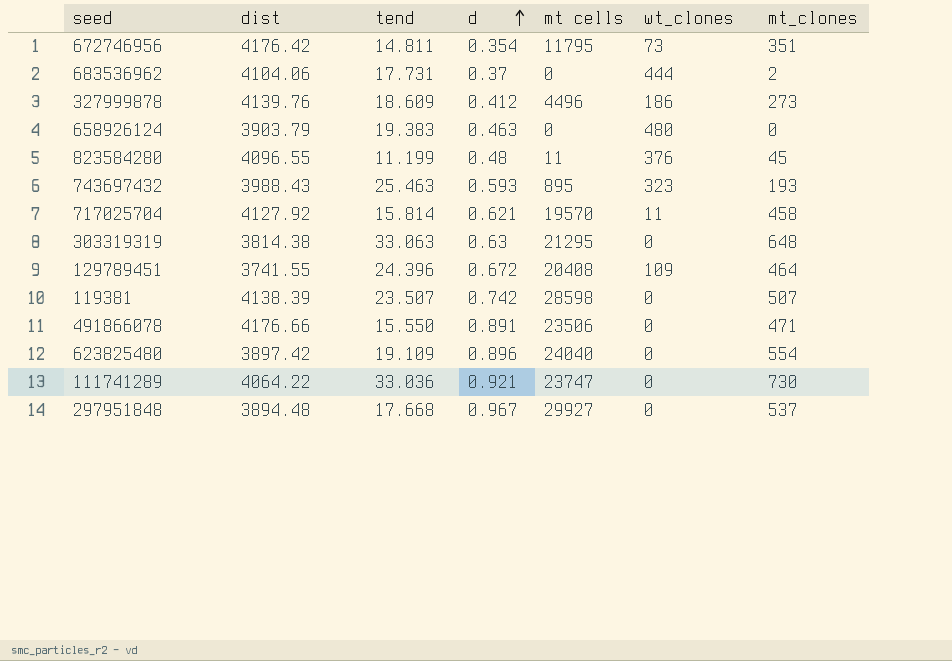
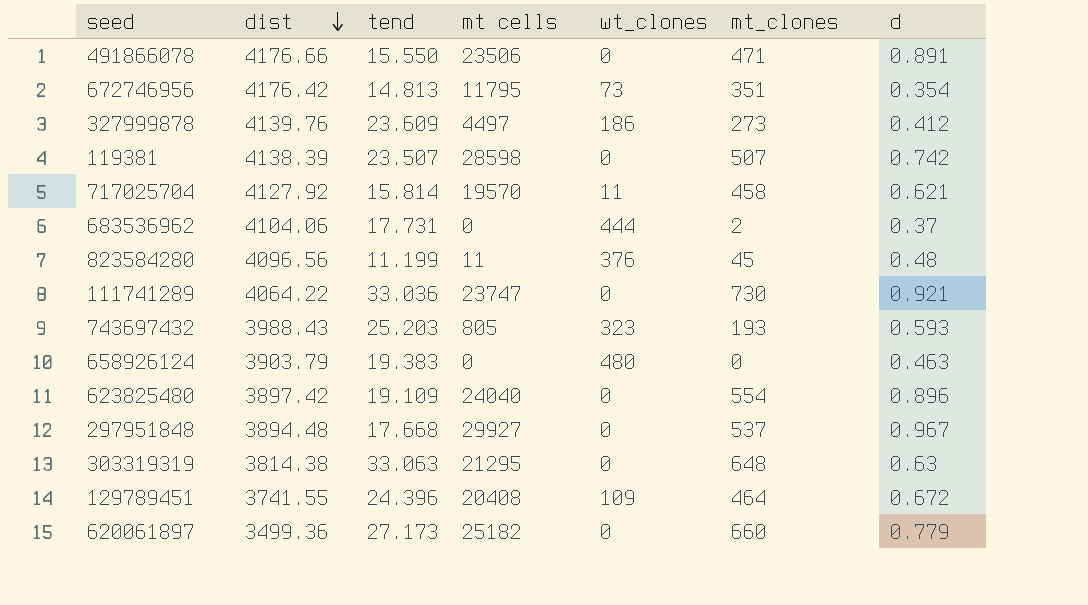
row order: d ascending -> dist descending
column d | position: 4 -> 7
672746956 | tend: 14.811 -> 14.813
327999878 | tend: 18.609 -> 23.609
327999878 | mt cells: 4496 -> 4497
823584280 | dist: 4096.55 -> 4096.56
743697432 | tend: 25.463 -> 25.203
743697432 | mt cells: 895 -> 805
row 620061897: none -> 3499.36 | 27.173 | 25182 | 0 | 660 | 0.779

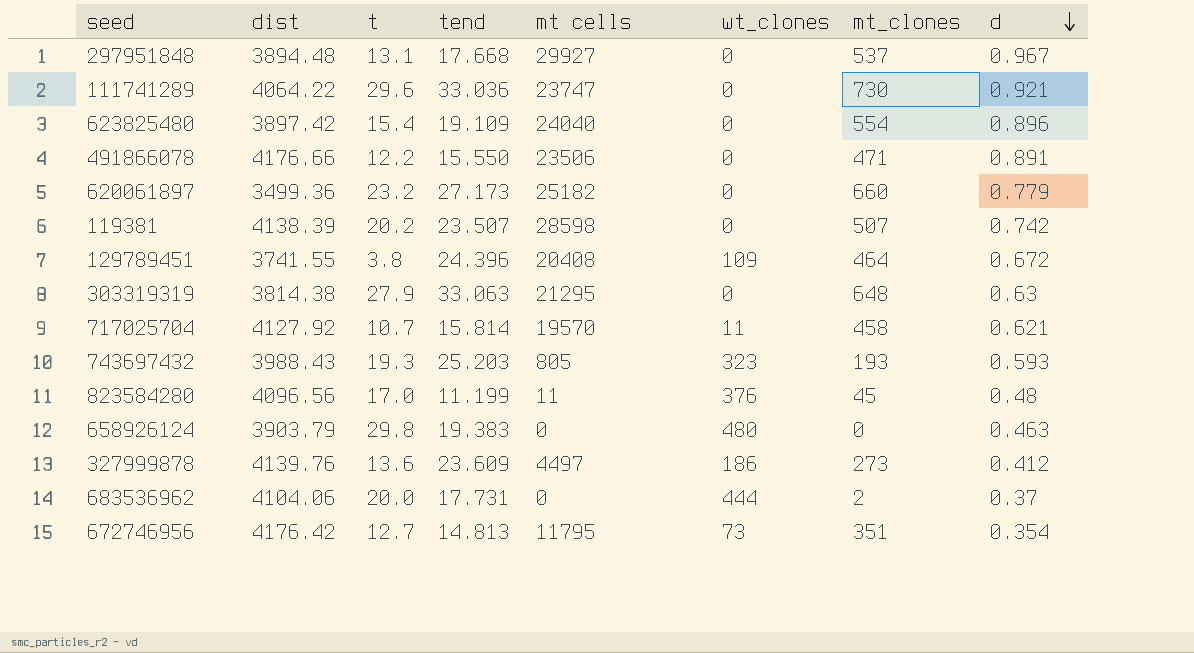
row order: dist descending -> d descending
column t | position: none -> 3

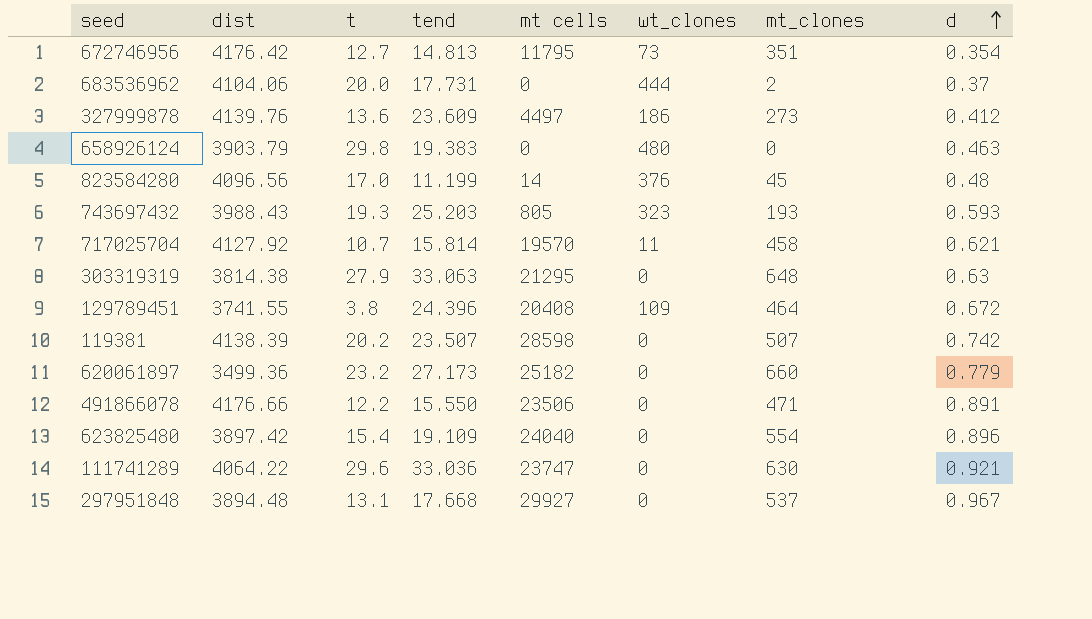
row order: d descending -> d ascending
823584280 | mt cells: 11 -> 14
111741289 | mt_clones: 730 -> 630

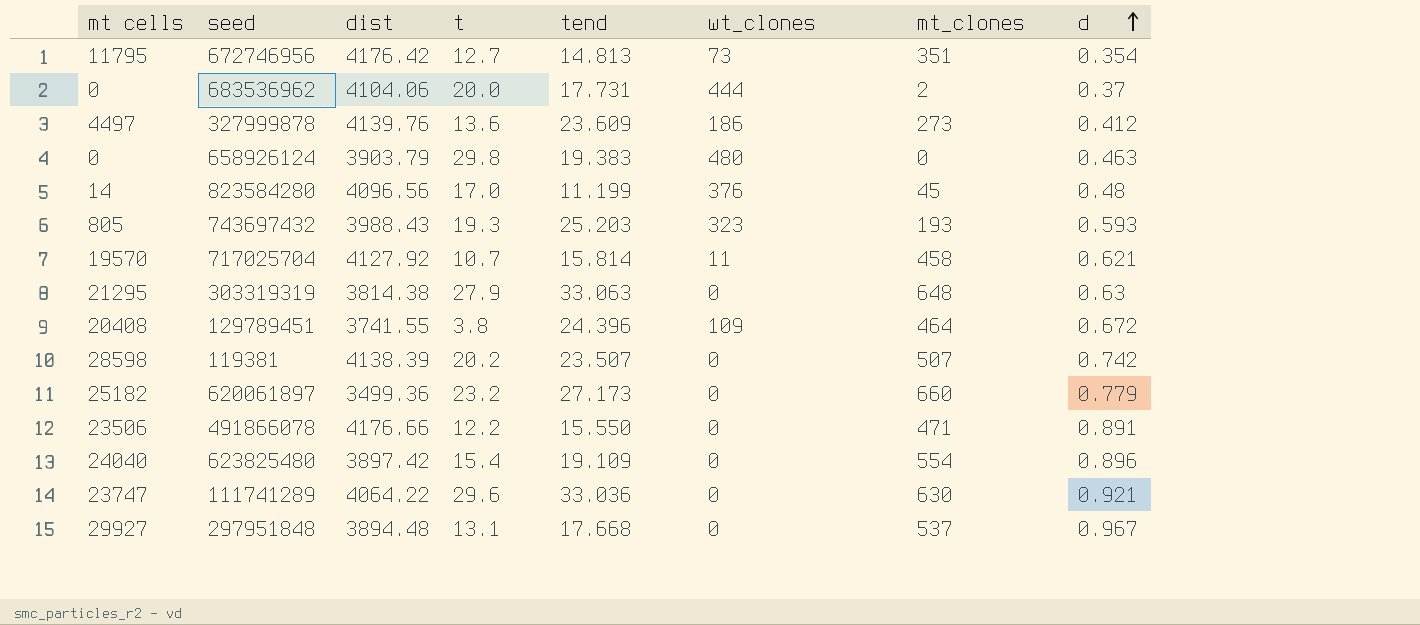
column mt cells | position: 5 -> 1

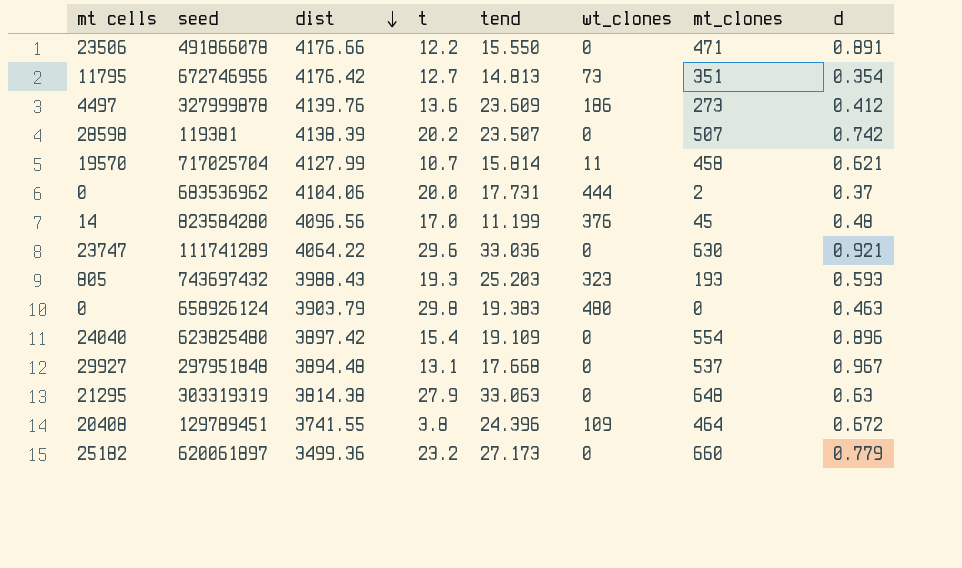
row order: d ascending -> dist descending
717025704 | dist: 4127.92 -> 4127.99

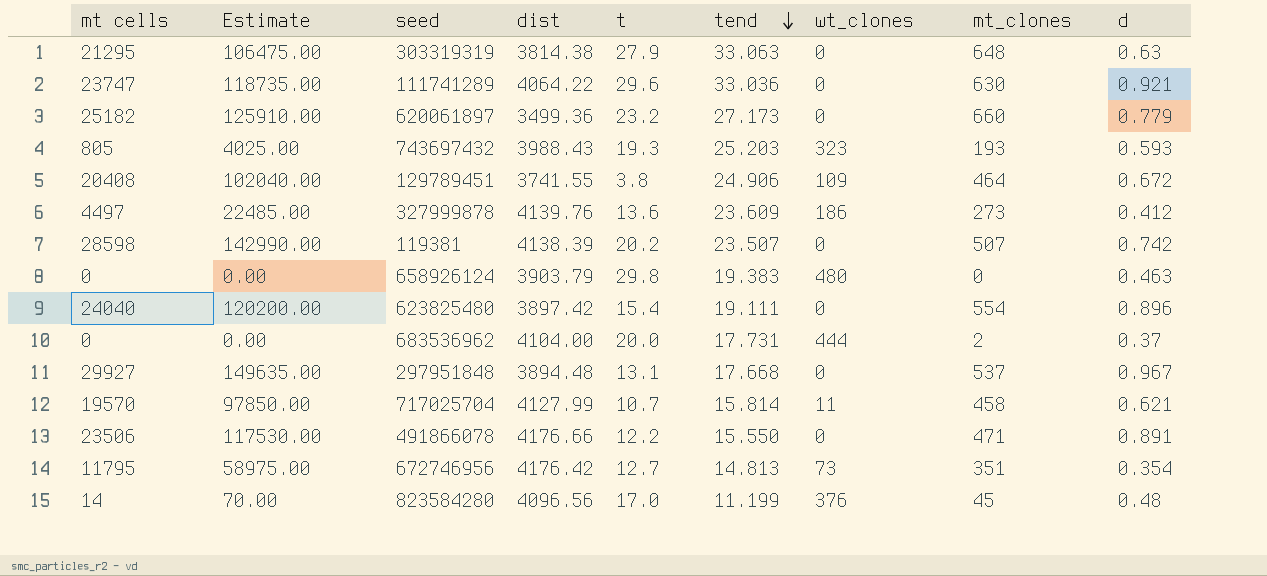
row order: dist descending -> tend descending
column Estimate | formula: none -> [mt cells] * 5
129789451 | tend: 24.396 -> 24.906
623825480 | tend: 19.109 -> 19.111
683536962 | dist: 4104.06 -> 4104.00

